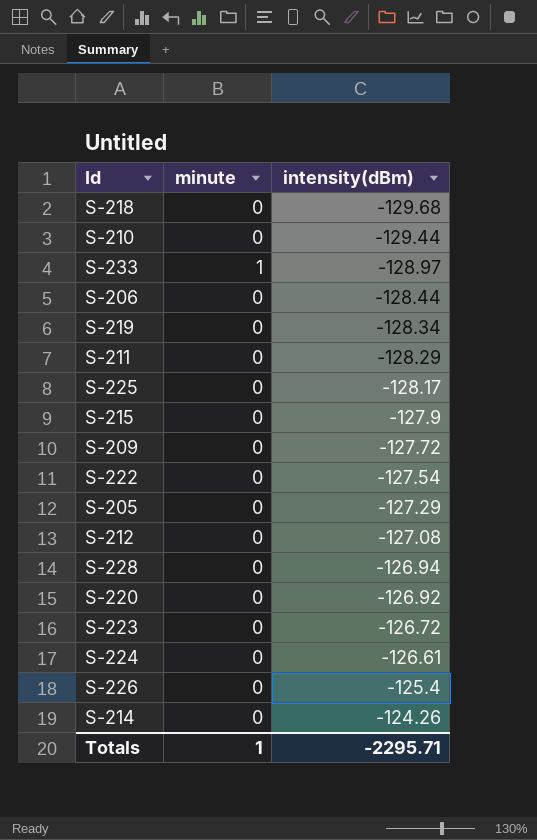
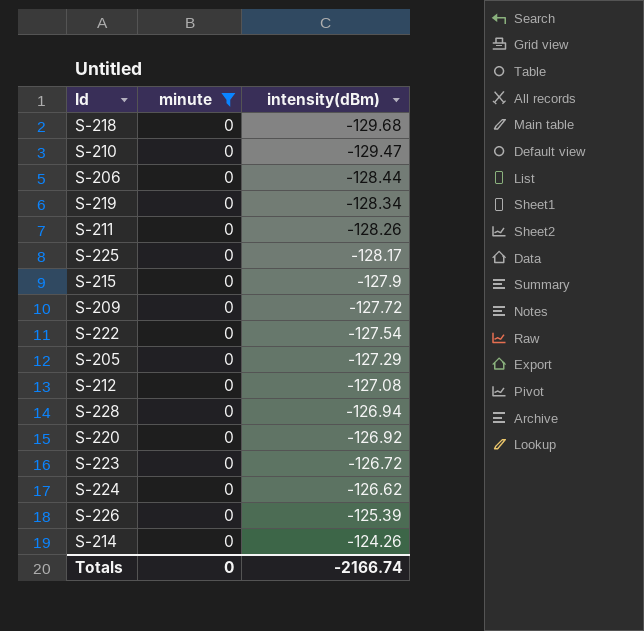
filter: none -> minute = 0
S-210 | intensity(dBm): -129.44 -> -129.47
S-211 | intensity(dBm): -128.29 -> -128.26
S-224 | intensity(dBm): -126.61 -> -126.62
S-226 | intensity(dBm): -125.4 -> -125.39
Totals | minute: 1 -> 0
Totals | intensity(dBm): -2295.71 -> -2166.74

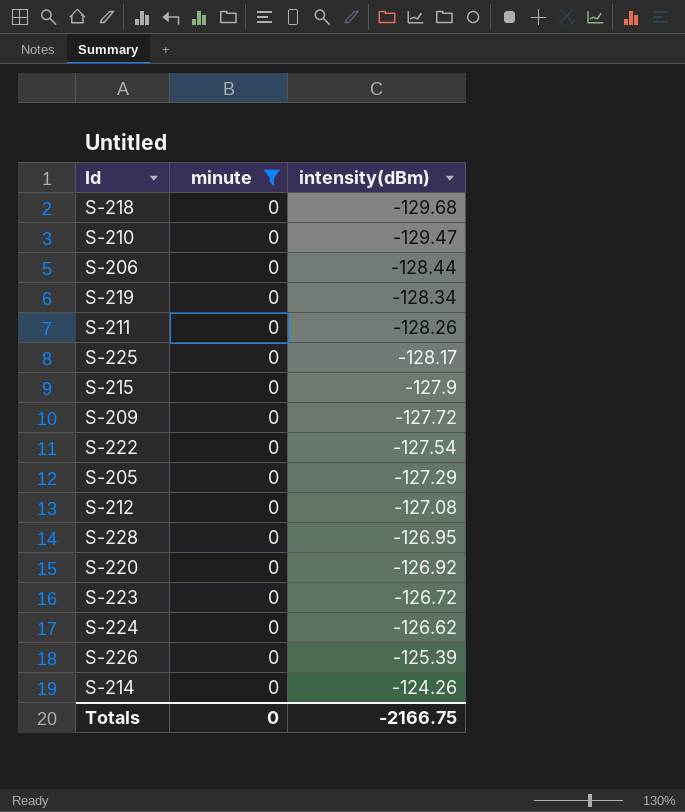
S-228 | intensity(dBm): -126.94 -> -126.95
Totals | intensity(dBm): -2166.74 -> -2166.75

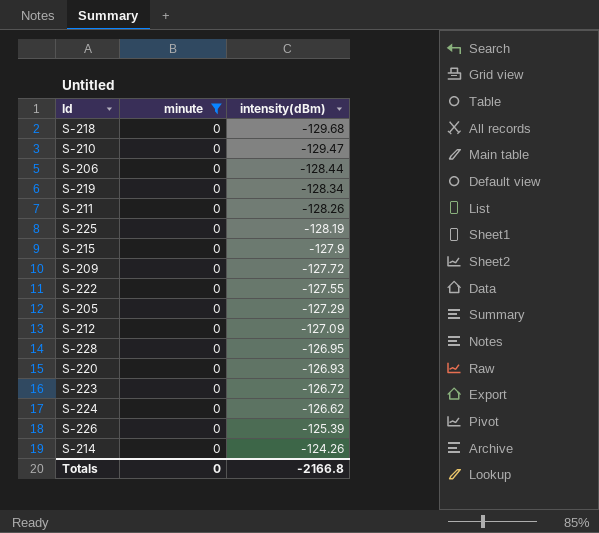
S-225 | intensity(dBm): -128.17 -> -128.19
S-222 | intensity(dBm): -127.54 -> -127.55
S-212 | intensity(dBm): -127.08 -> -127.09
S-220 | intensity(dBm): -126.92 -> -126.93
Totals | intensity(dBm): -2166.75 -> -2166.8

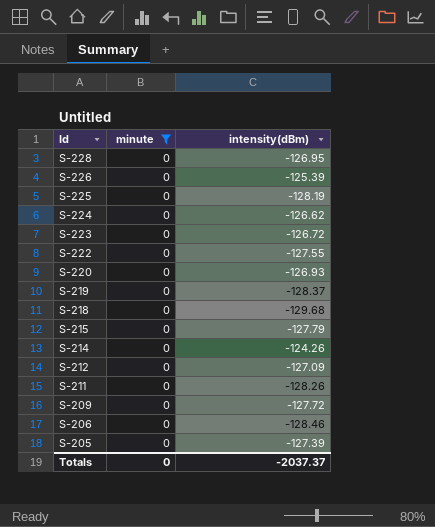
row order: intensity(dBm) ascending -> Id descending
row S-210: 0 | -129.47 -> none
S-219 | intensity(dBm): -128.34 -> -128.37
S-215 | intensity(dBm): -127.9 -> -127.79
S-206 | intensity(dBm): -128.44 -> -128.46
S-205 | intensity(dBm): -127.29 -> -127.39
Totals | intensity(dBm): -2166.8 -> -2037.37

